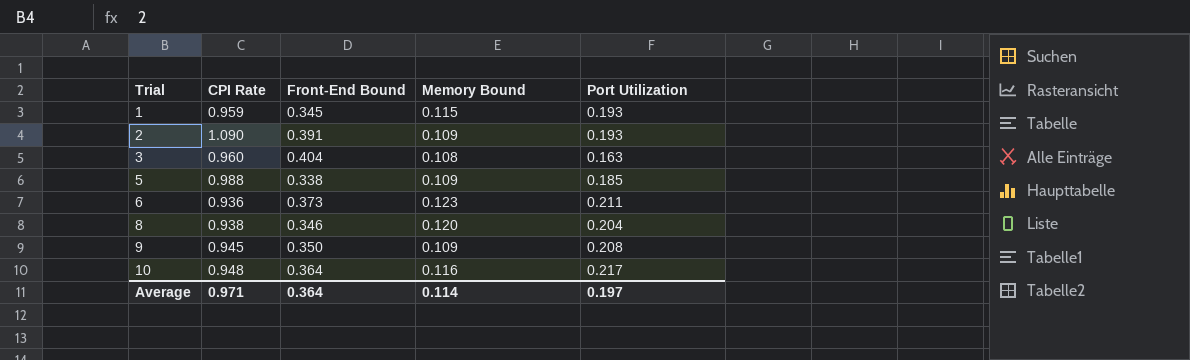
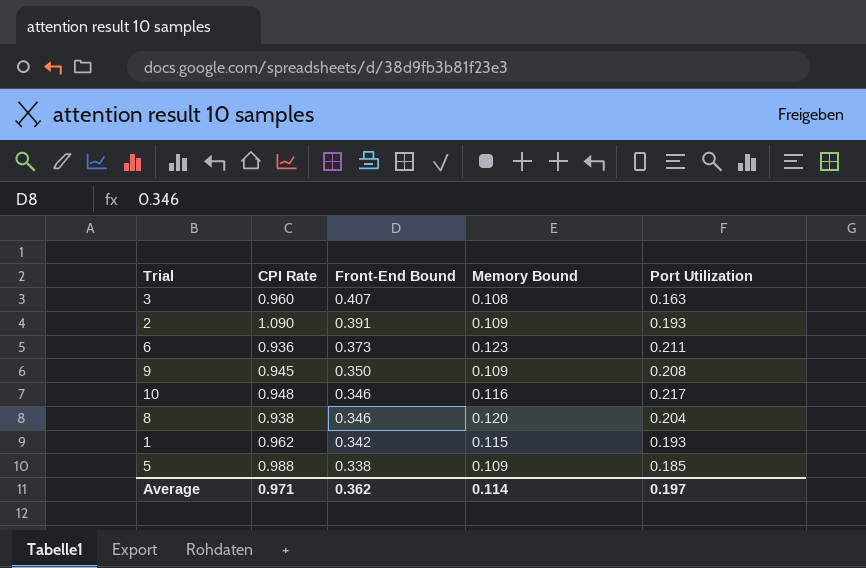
row order: Trial ascending -> Front-End Bound descending
3 | Front-End Bound: 0.404 -> 0.407
10 | Front-End Bound: 0.364 -> 0.346
1 | CPI Rate: 0.959 -> 0.962
1 | Front-End Bound: 0.345 -> 0.342
Average | Front-End Bound: 0.364 -> 0.362

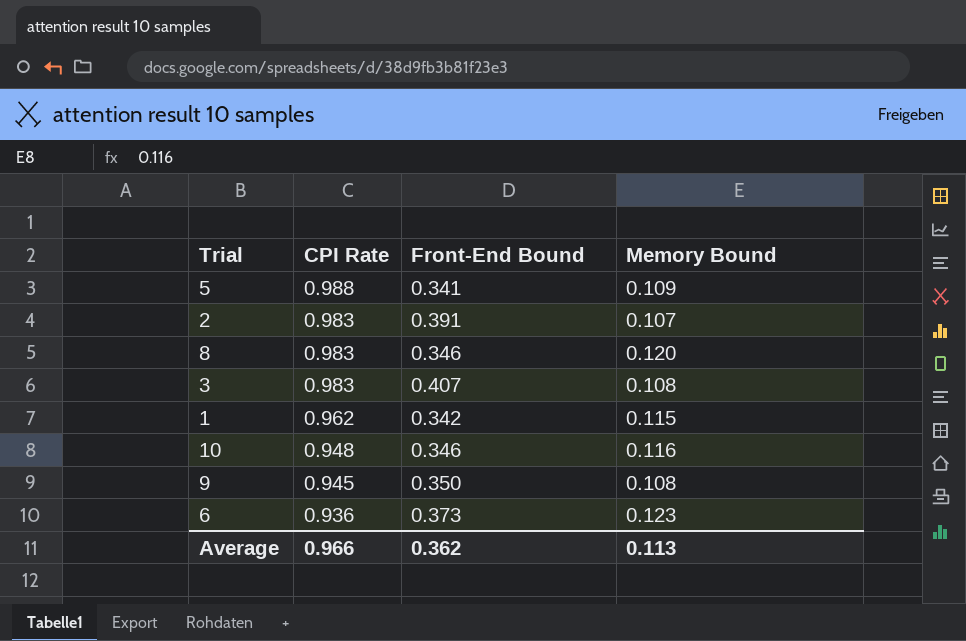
row order: Front-End Bound descending -> CPI Rate descending
column Port Utilization | position: 5 -> none
5 | Front-End Bound: 0.338 -> 0.341
2 | CPI Rate: 1.090 -> 0.983
2 | Memory Bound: 0.109 -> 0.107
8 | CPI Rate: 0.938 -> 0.983
3 | CPI Rate: 0.960 -> 0.983
9 | Memory Bound: 0.109 -> 0.108
Average | CPI Rate: 0.971 -> 0.966
Average | Memory Bound: 0.114 -> 0.113

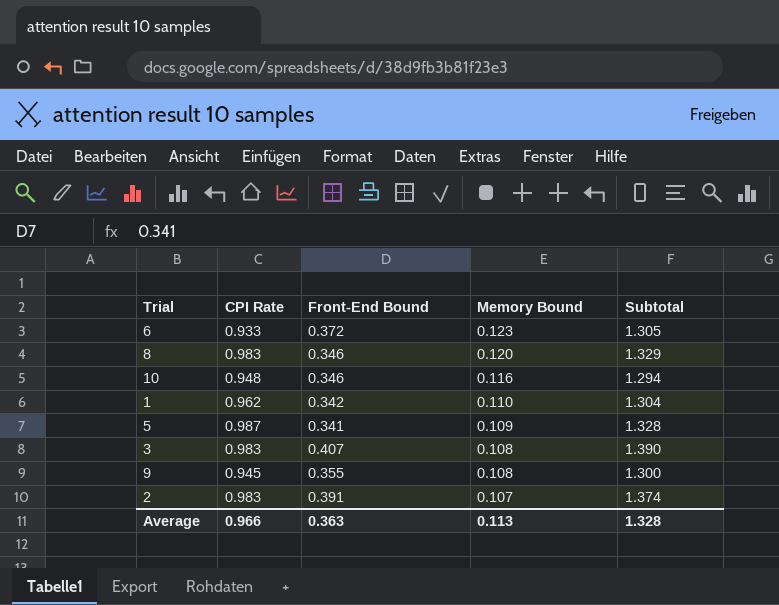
row order: CPI Rate descending -> Memory Bound descending
column Subtotal | formula: none -> [CPI Rate] + [Front-End Bound]
6 | CPI Rate: 0.936 -> 0.933
6 | Front-End Bound: 0.373 -> 0.372
1 | Memory Bound: 0.115 -> 0.110
5 | CPI Rate: 0.988 -> 0.987
9 | Front-End Bound: 0.350 -> 0.355
Average | Front-End Bound: 0.362 -> 0.363

